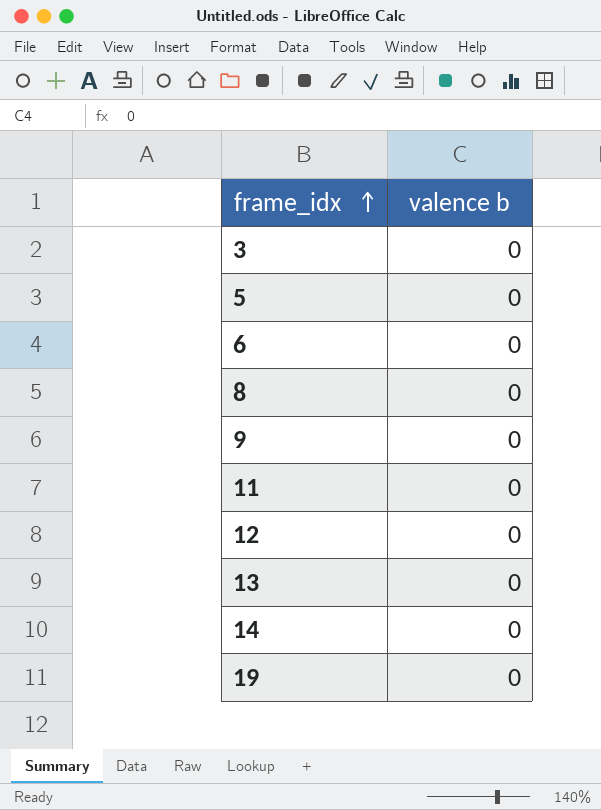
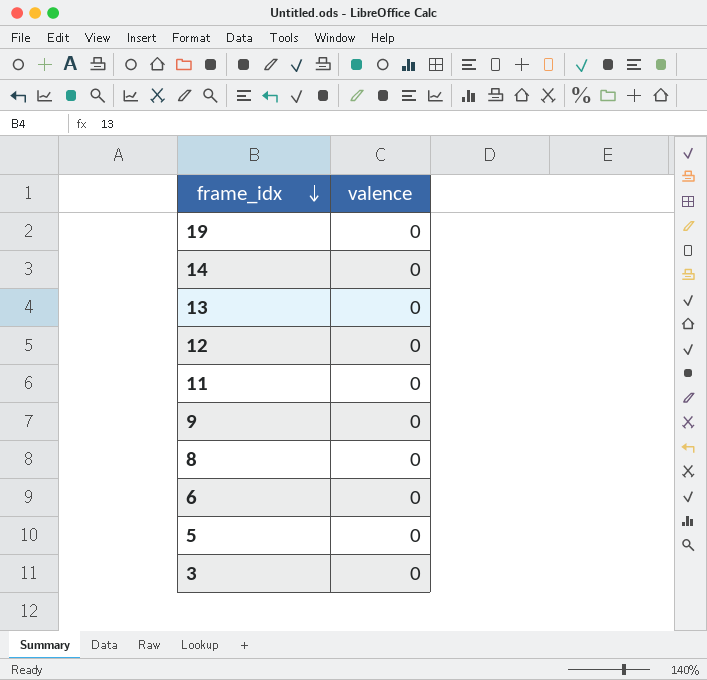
row order: frame_idx ascending -> frame_idx descending
column name: valence b -> valence

